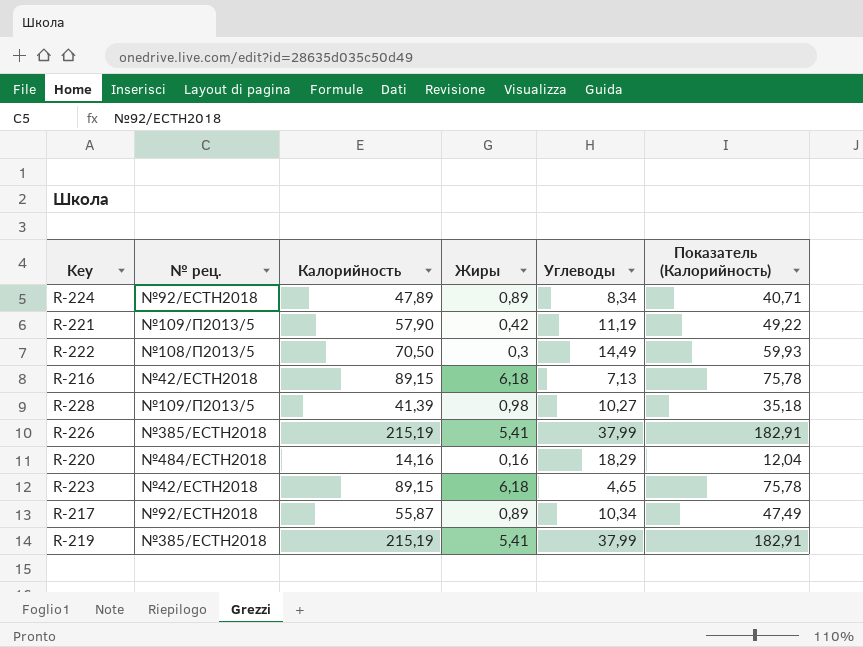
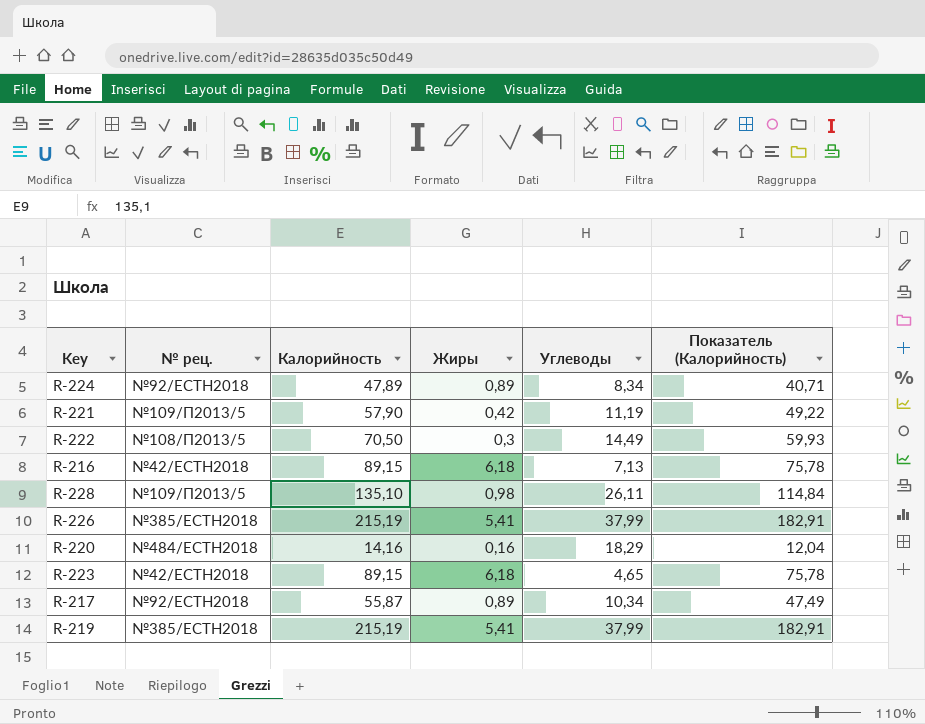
R-228 | Калорийность: 41,39 -> 135,10
R-228 | Углеводы: 10,27 -> 26,11
R-228 | Показатель (Калорийность): 35,18 -> 114,84

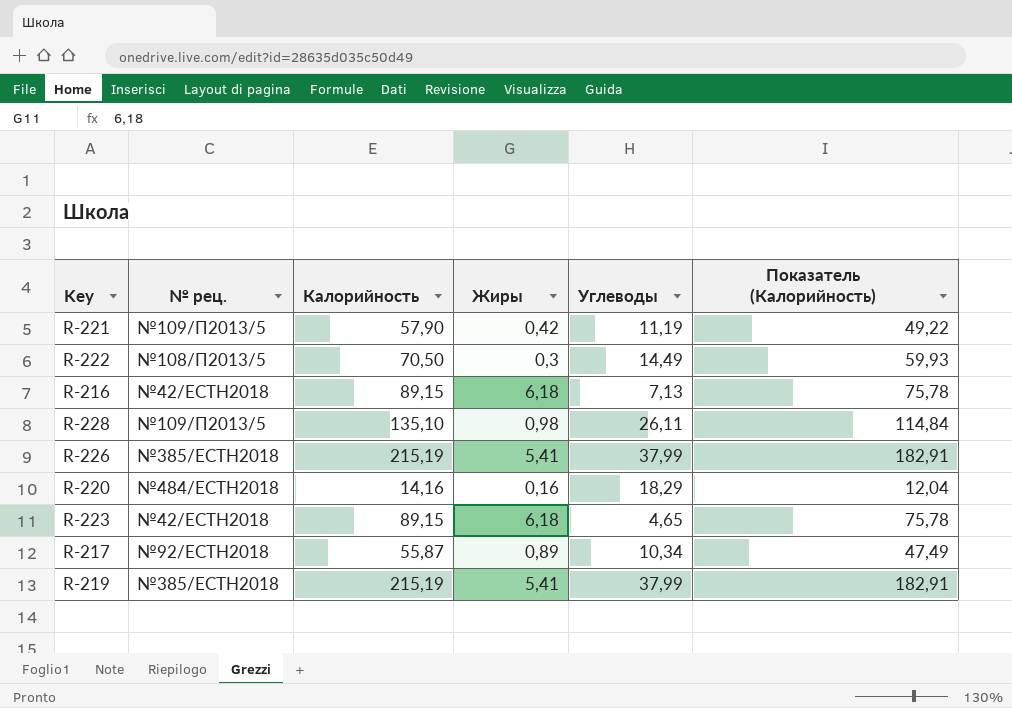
row R-224: №92/ЕСТН2018 | 47,89 | 0,89 | 8,34 | 40,71 -> none

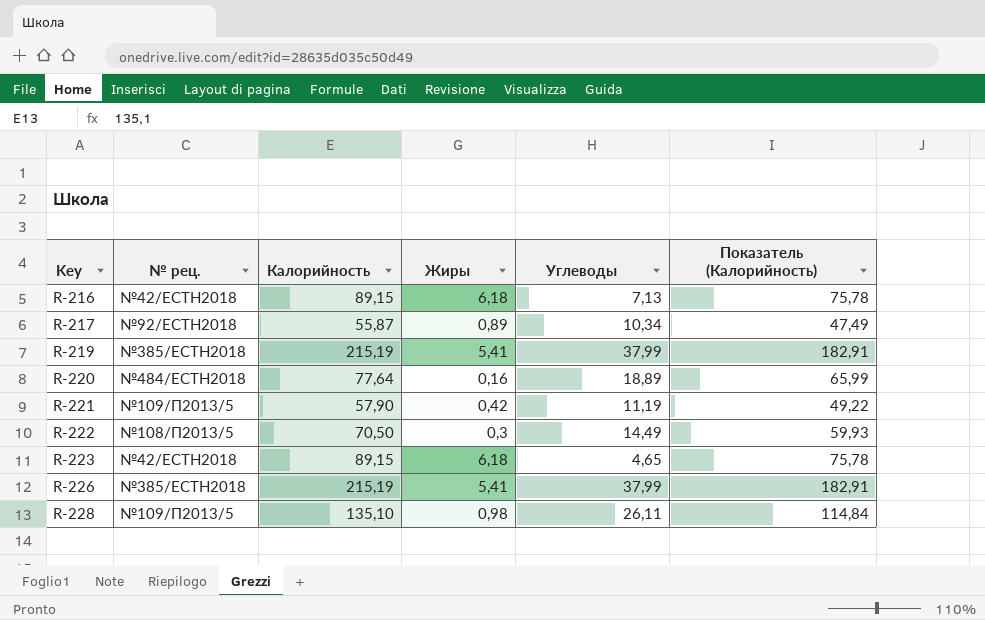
row order: none -> Key ascending
R-220 | Калорийность: 14,16 -> 77,64
R-220 | Углеводы: 18,29 -> 18,89
R-220 | Показатель (Калорийность): 12,04 -> 65,99

